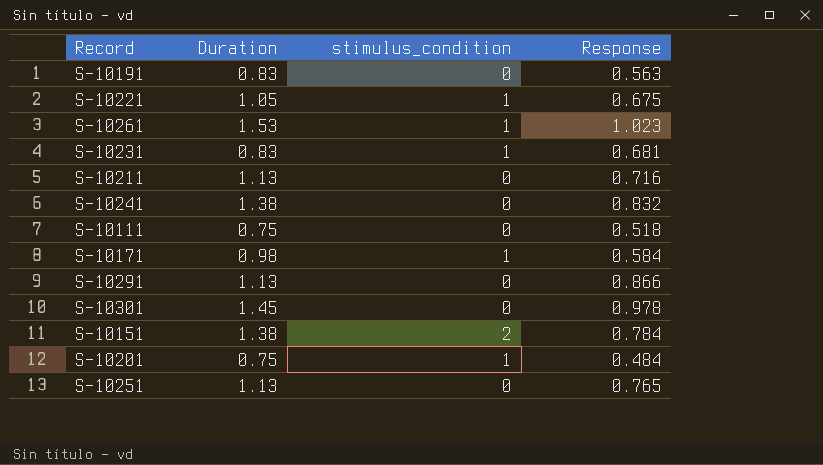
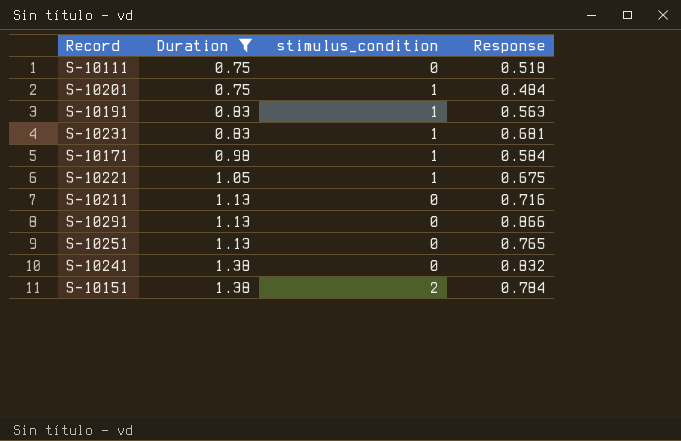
filter: none -> Duration <= 1.38
row order: none -> Duration ascending
S-10191 | stimulus_condition: 0 -> 1

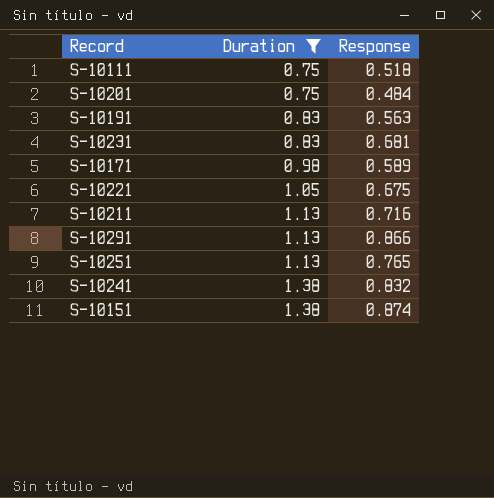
column stimulus_condition | position: 3 -> none
S-10171 | Response: 0.584 -> 0.589
S-10151 | Response: 0.784 -> 0.874

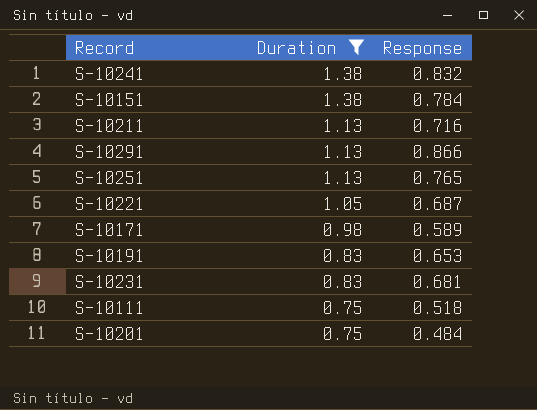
row order: Duration ascending -> Duration descending
S-10151 | Response: 0.874 -> 0.784
S-10221 | Response: 0.675 -> 0.687
S-10191 | Response: 0.563 -> 0.653

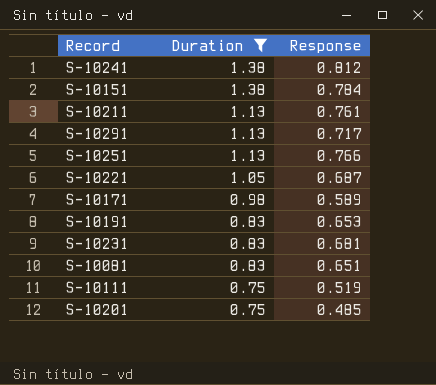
S-10241 | Response: 0.832 -> 0.812
S-10211 | Response: 0.716 -> 0.761
S-10291 | Response: 0.866 -> 0.717
S-10251 | Response: 0.765 -> 0.766
row S-10081: none -> 0.83 | 0.651
S-10111 | Response: 0.518 -> 0.519
S-10201 | Response: 0.484 -> 0.485

